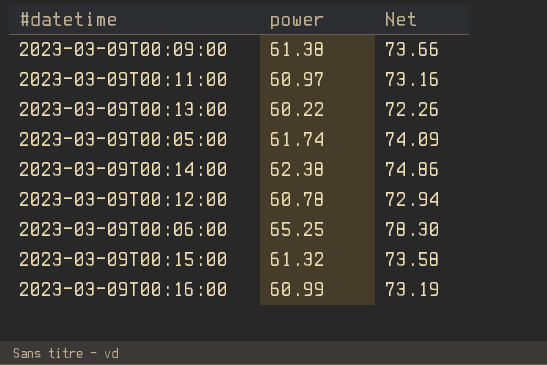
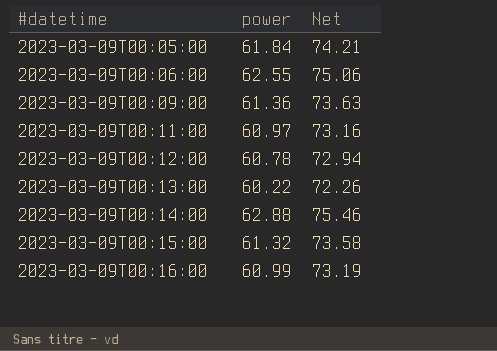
row order: none -> #datetime ascending
2023-03-09T00:05:00 | power: 61.74 -> 61.84
2023-03-09T00:05:00 | Net: 74.09 -> 74.21
2023-03-09T00:06:00 | power: 65.25 -> 62.55
2023-03-09T00:06:00 | Net: 78.30 -> 75.06
2023-03-09T00:09:00 | power: 61.38 -> 61.36
2023-03-09T00:09:00 | Net: 73.66 -> 73.63
2023-03-09T00:14:00 | power: 62.38 -> 62.88
2023-03-09T00:14:00 | Net: 74.86 -> 75.46

